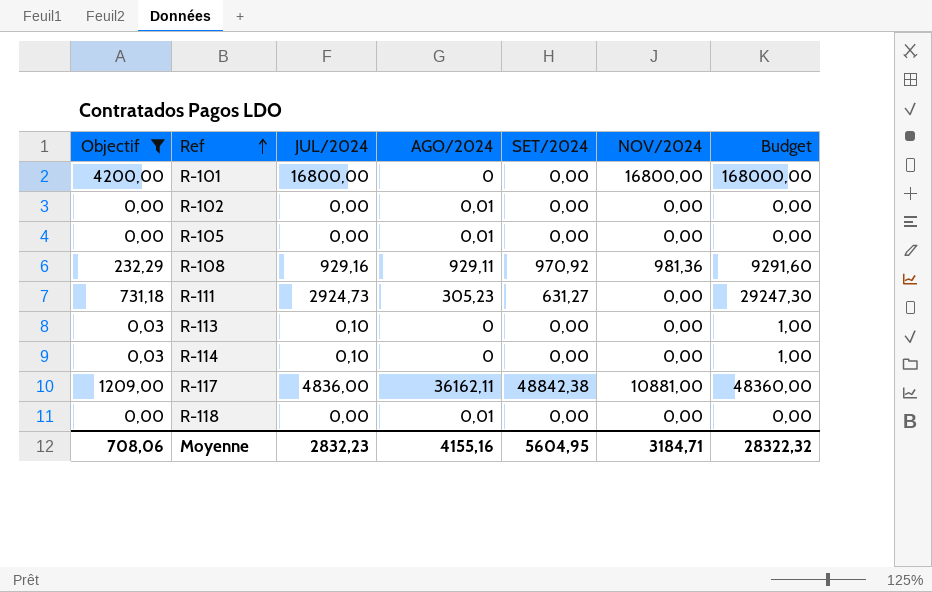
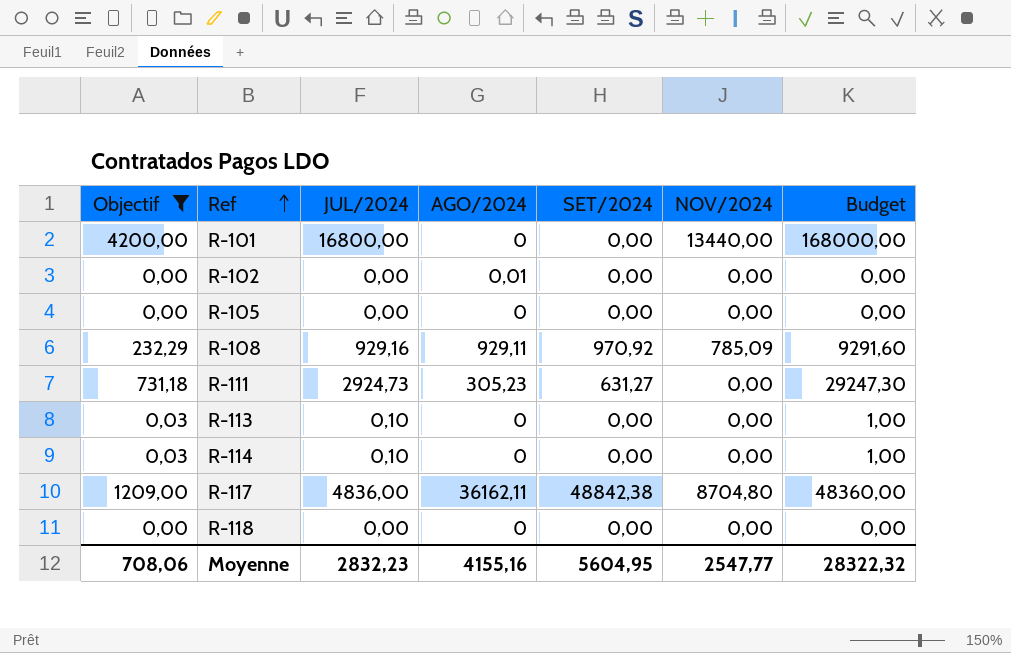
R-101 | NOV/2024: 16800,00 -> 13440,00
R-105 | AGO/2024: 0,01 -> 0
R-108 | NOV/2024: 981,36 -> 785,09
R-117 | NOV/2024: 10881,00 -> 8704,80
R-118 | AGO/2024: 0,01 -> 0
Moyenne | NOV/2024: 3184,71 -> 2547,77

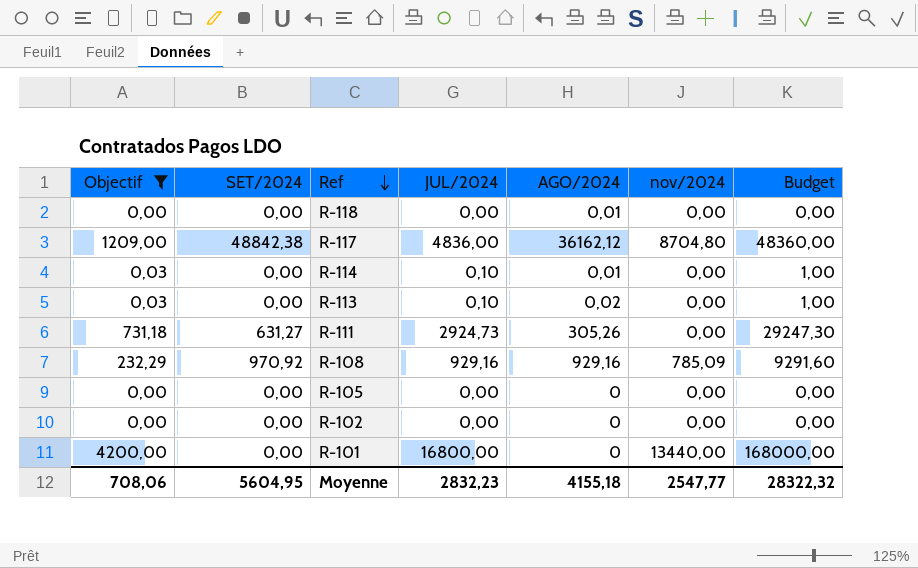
row order: Ref ascending -> Ref descending
column SET/2024 | position: 5 -> 2
column name: NOV/2024 -> nov/2024
R-118 | AGO/2024: 0 -> 0,01
R-117 | AGO/2024: 36162,11 -> 36162,12
R-114 | AGO/2024: 0 -> 0,01
R-113 | AGO/2024: 0 -> 0,02
R-111 | AGO/2024: 305,23 -> 305,26
R-108 | AGO/2024: 929,11 -> 929,16
R-102 | AGO/2024: 0,01 -> 0
Moyenne | AGO/2024: 4155,16 -> 4155,18

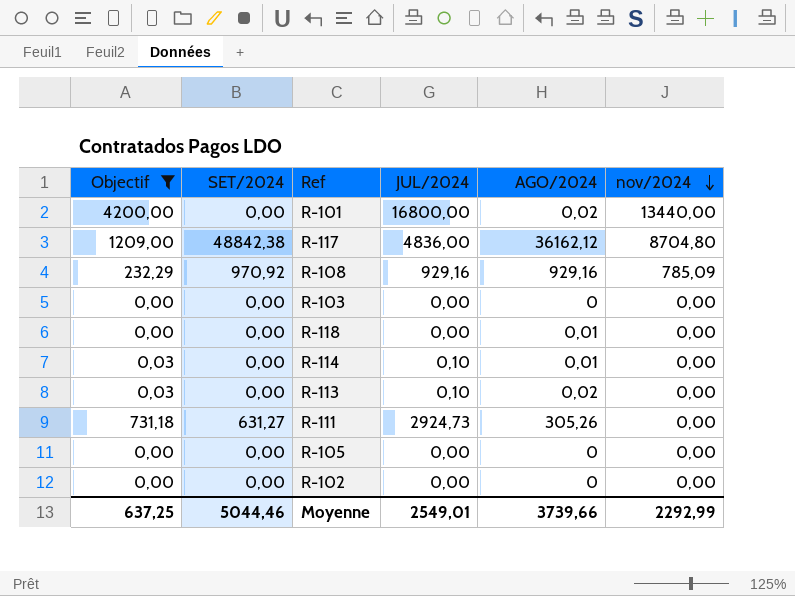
row order: Ref descending -> nov/2024 descending
column Budget | formula: [JUL/2024] * 10 -> none
R-101 | AGO/2024: 0 -> 0,02
row R-103: none -> 0,00 | 0,00 | 0,00 | 0 | 0,00
Moyenne | Objectif: 708,06 -> 637,25
Moyenne | SET/2024: 5604,95 -> 5044,46
Moyenne | JUL/2024: 2832,23 -> 2549,01
Moyenne | AGO/2024: 4155,18 -> 3739,66
Moyenne | nov/2024: 2547,77 -> 2292,99

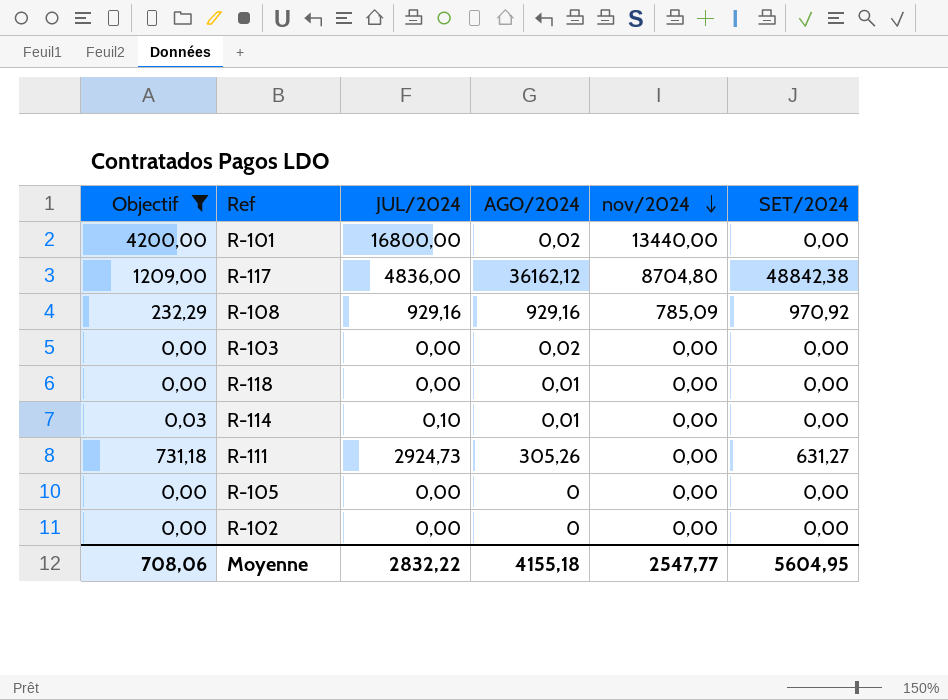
column SET/2024 | position: 2 -> 6
row R-113: 0,03 | 0,00 | 0,10 | 0,02 | 0,00 -> none
R-103 | AGO/2024: 0 -> 0,02
Moyenne | Objectif: 637,25 -> 708,06
Moyenne | JUL/2024: 2549,01 -> 2832,22
Moyenne | AGO/2024: 3739,66 -> 4155,18
Moyenne | nov/2024: 2292,99 -> 2547,77
Moyenne | SET/2024: 5044,46 -> 5604,95

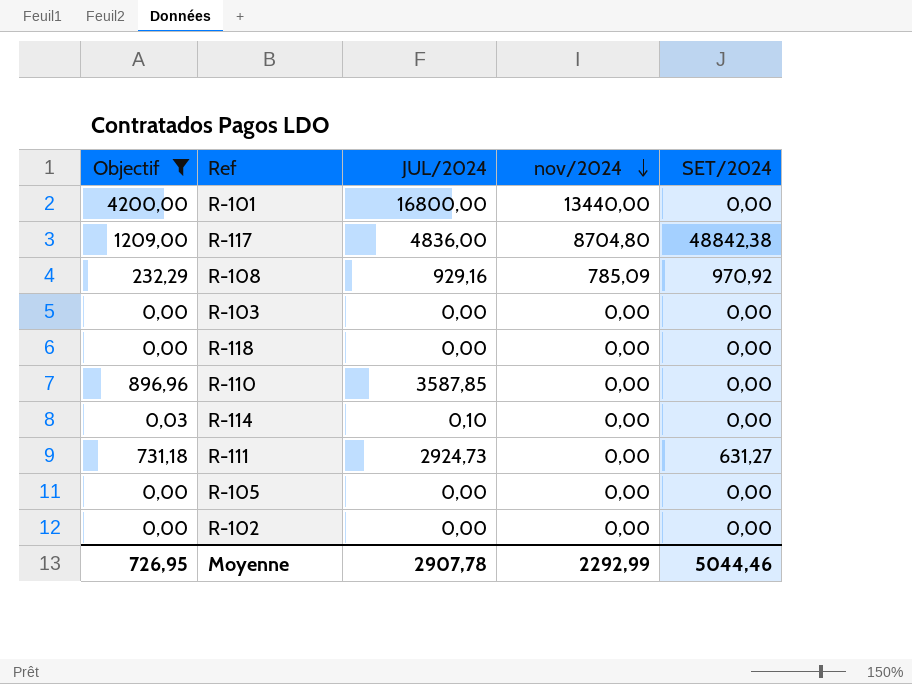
column AGO/2024 | position: 4 -> none
row R-110: none -> 896,96 | 3587,85 | 0,00 | 0,00
Moyenne | Objectif: 708,06 -> 726,95
Moyenne | JUL/2024: 2832,22 -> 2907,78
Moyenne | nov/2024: 2547,77 -> 2292,99
Moyenne | SET/2024: 5604,95 -> 5044,46

